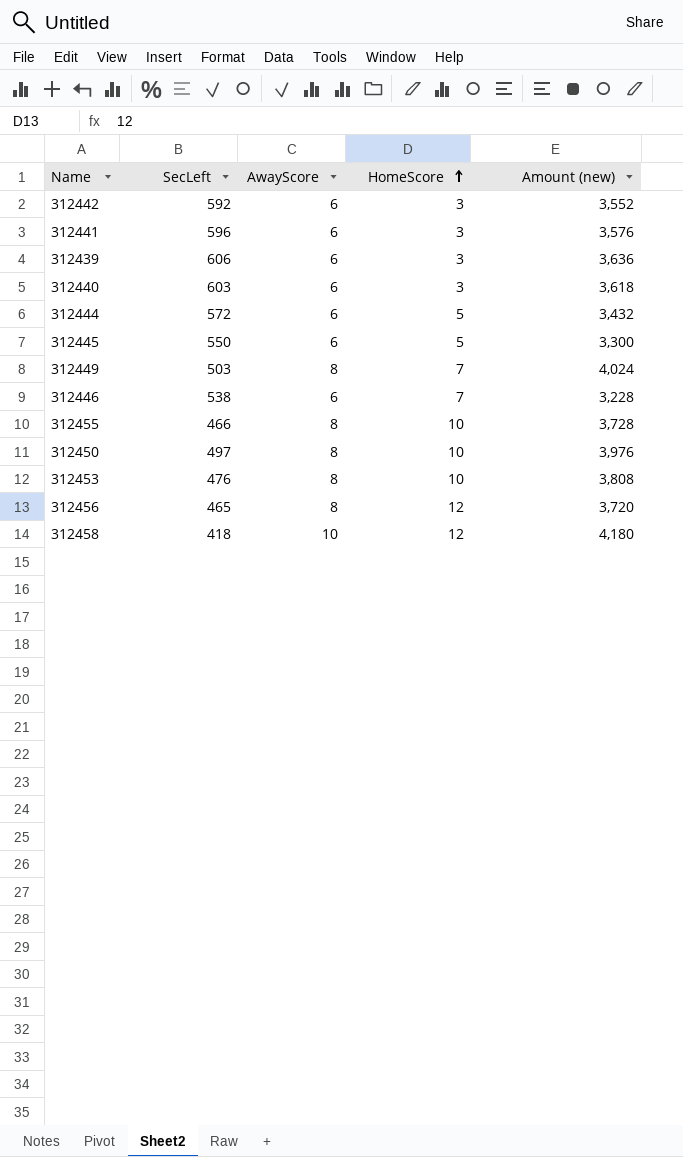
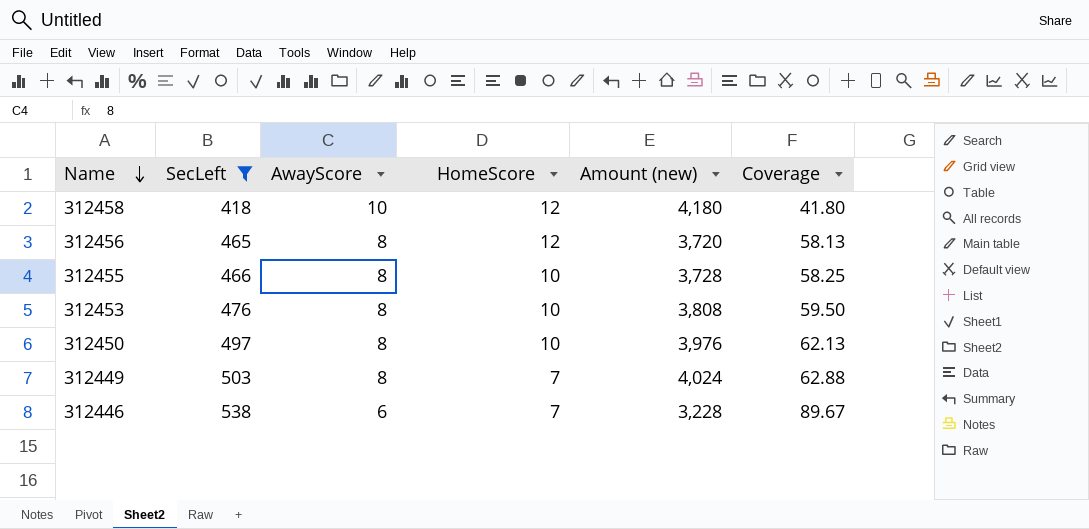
filter: none -> SecLeft <= 538
row order: HomeScore ascending -> Name descending
column Coverage | formula: none -> [SecLeft] / [AwayScore]

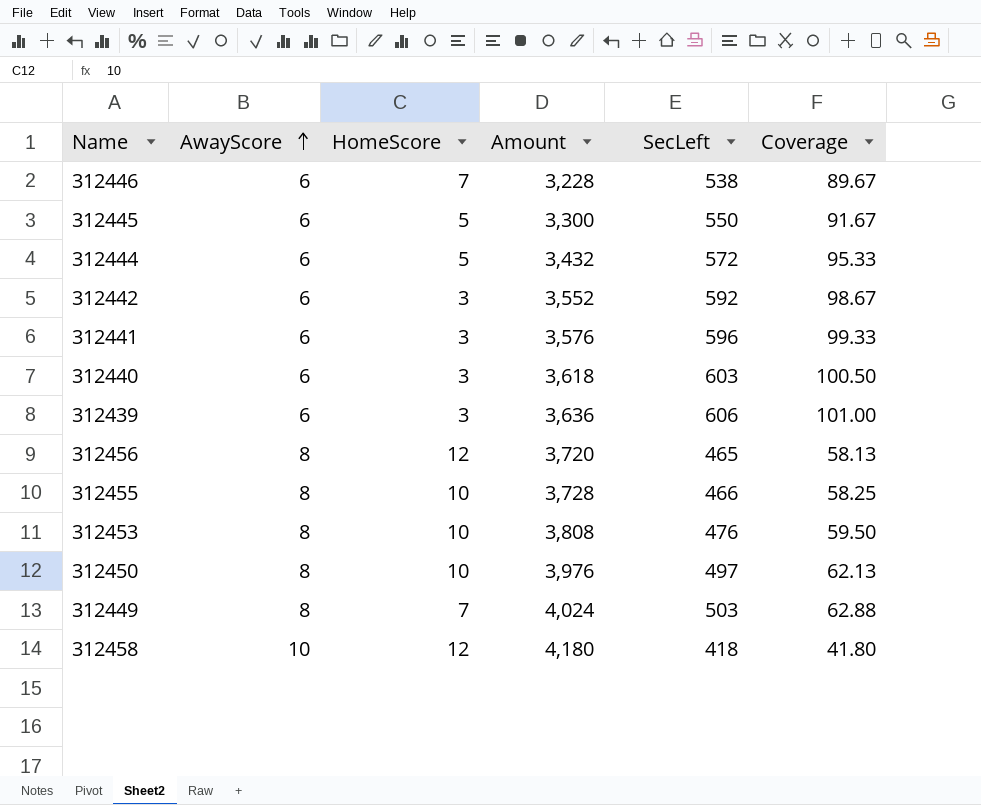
filter: SecLeft <= 538 -> none
row order: Name descending -> AwayScore ascending
column name: Amount (new) -> Amount
column SecLeft | position: 2 -> 5

